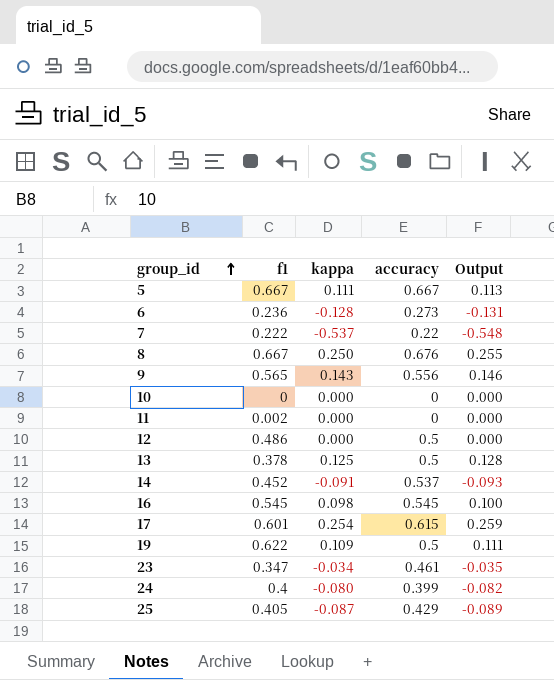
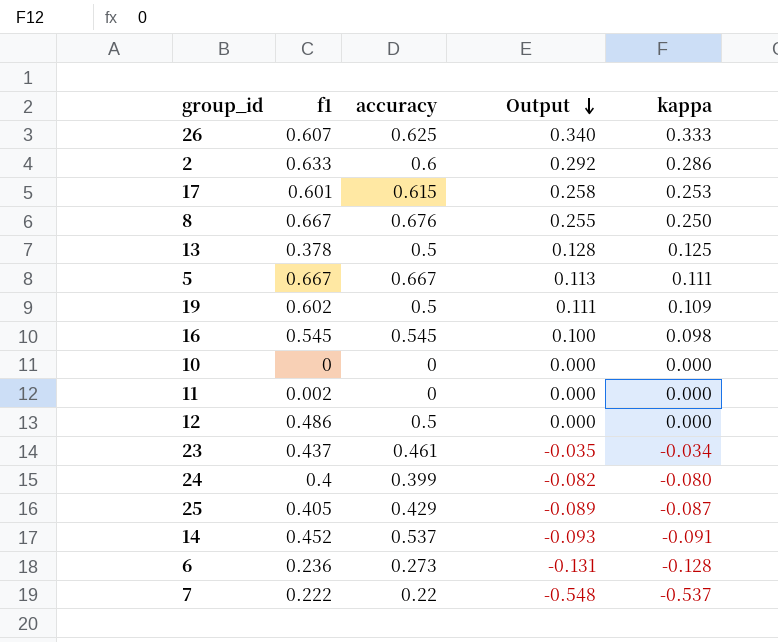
row order: group_id ascending -> Output descending
column kappa | position: 3 -> 5
row 9: 0.565 | 0.143 | 0.556 | 0.146 -> none
row 26: none -> 0.607 | 0.625 | 0.340 | 0.333
row 2: none -> 0.633 | 0.6 | 0.292 | 0.286
17 | Output: 0.259 -> 0.258
17 | kappa: 0.254 -> 0.253
19 | f1: 0.622 -> 0.602
23 | f1: 0.347 -> 0.437

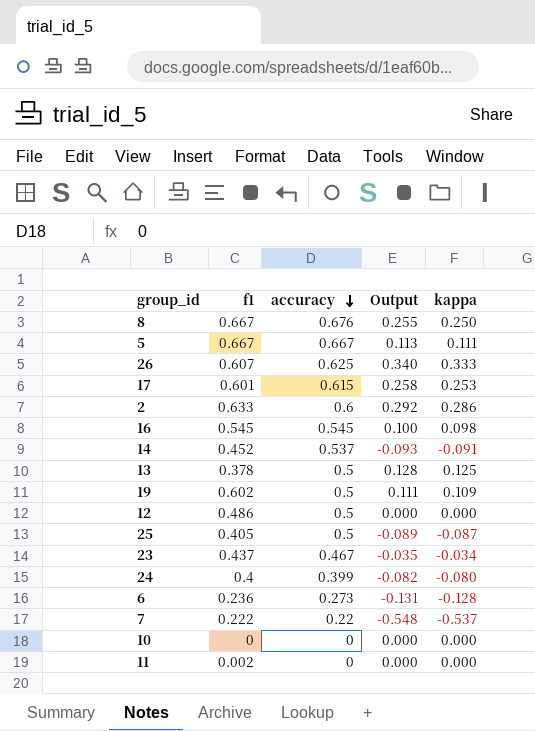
row order: Output descending -> accuracy descending
25 | accuracy: 0.429 -> 0.5
23 | accuracy: 0.461 -> 0.467

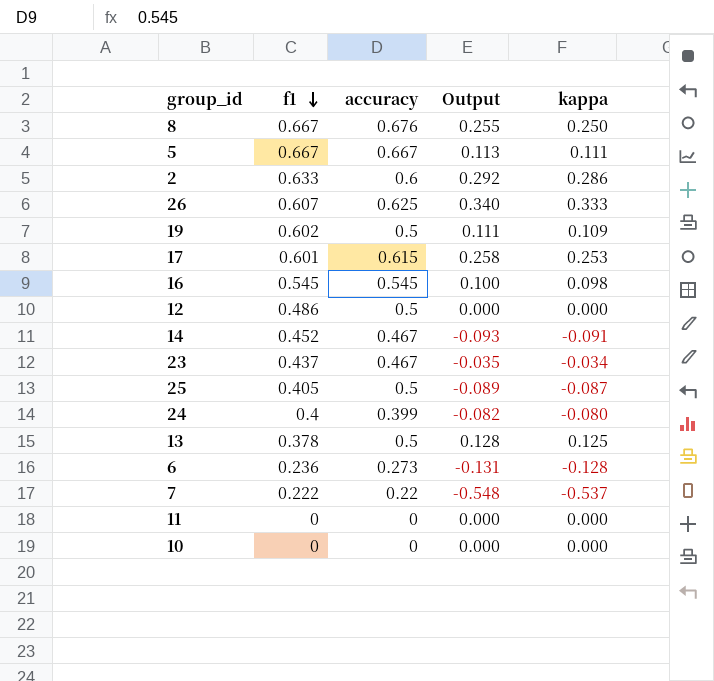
row order: accuracy descending -> f1 descending
14 | accuracy: 0.537 -> 0.467
11 | f1: 0.002 -> 0

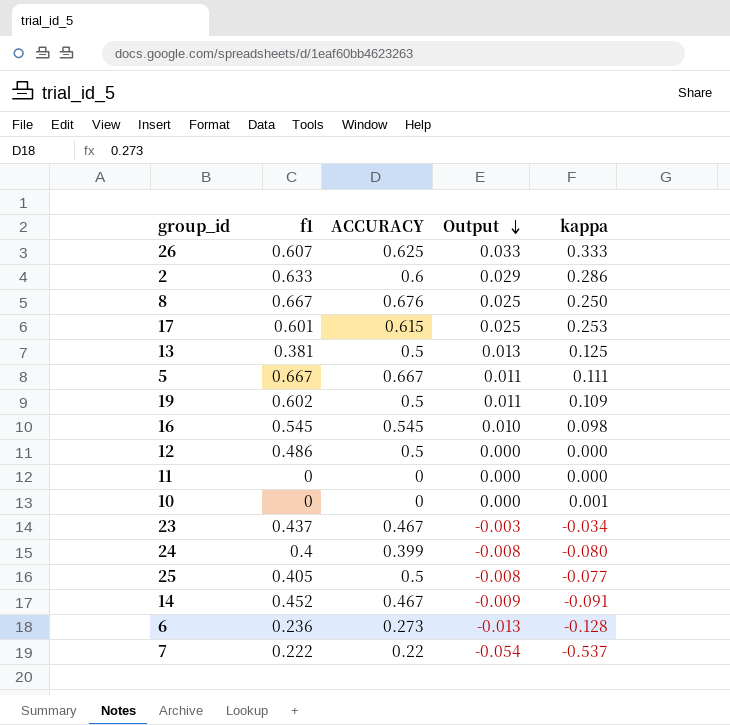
row order: f1 descending -> Output descending
column name: accuracy -> ACCURACY
column Output | formula: [kappa] * 1.02 -> [kappa] * 0.1
13 | f1: 0.378 -> 0.381
10 | kappa: 0.000 -> 0.001
25 | kappa: -0.087 -> -0.077

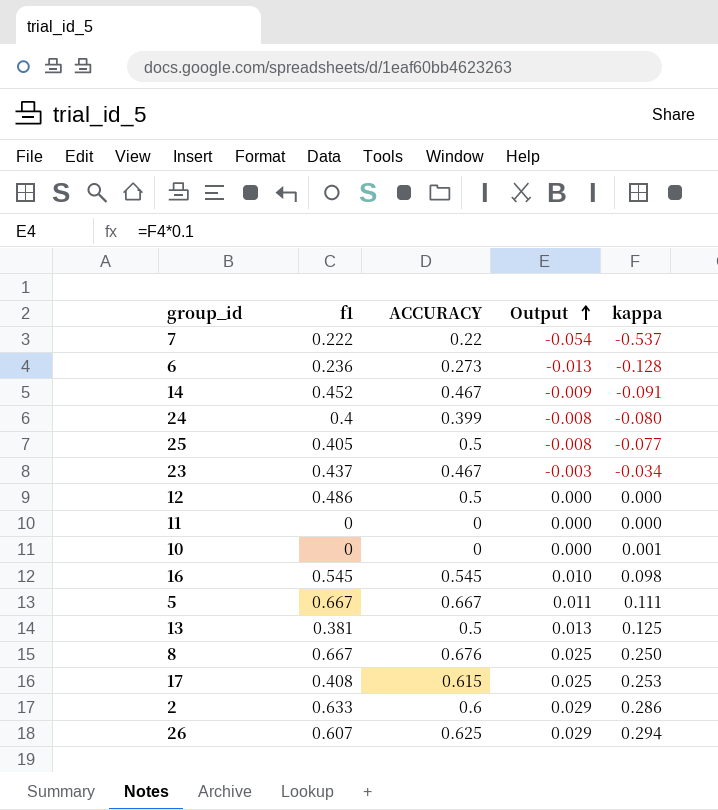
row order: Output descending -> Output ascending
row 19: 0.602 | 0.5 | 0.011 | 0.109 -> none
17 | f1: 0.601 -> 0.408
26 | Output: 0.033 -> 0.029
26 | kappa: 0.333 -> 0.294

